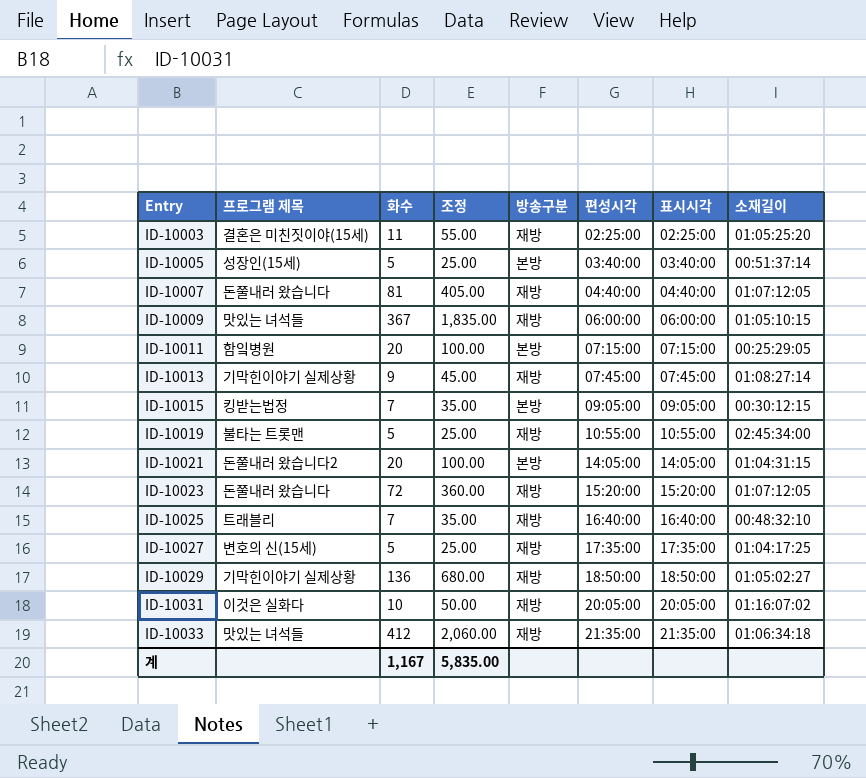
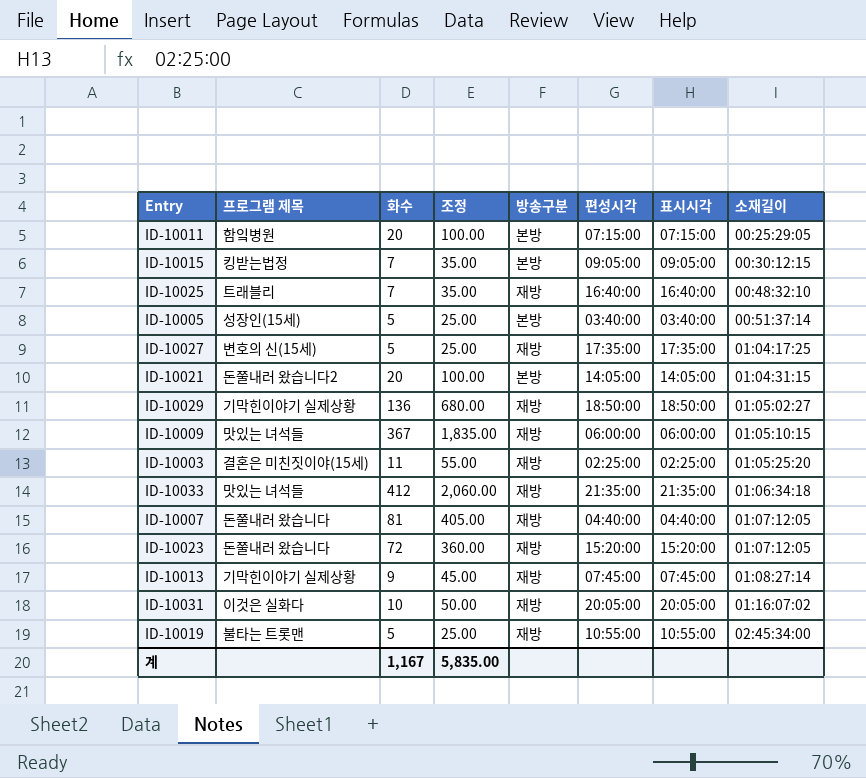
row order: Entry ascending -> 소재길이 ascending

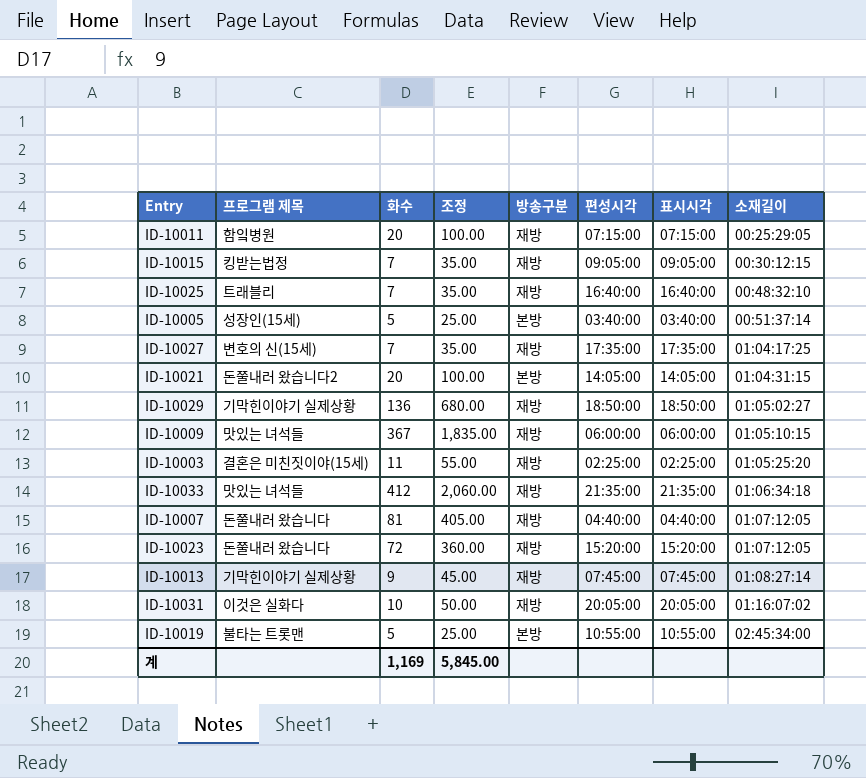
ID-10011 | 방송구분: 본방 -> 재방
ID-10015 | 방송구분: 본방 -> 재방
ID-10027 | 화수: 5 -> 7
ID-10027 | 조정: 25.00 -> 35.00
ID-10019 | 방송구분: 재방 -> 본방
계 | 화수: 1,167 -> 1,169
계 | 조정: 5,835.00 -> 5,845.00

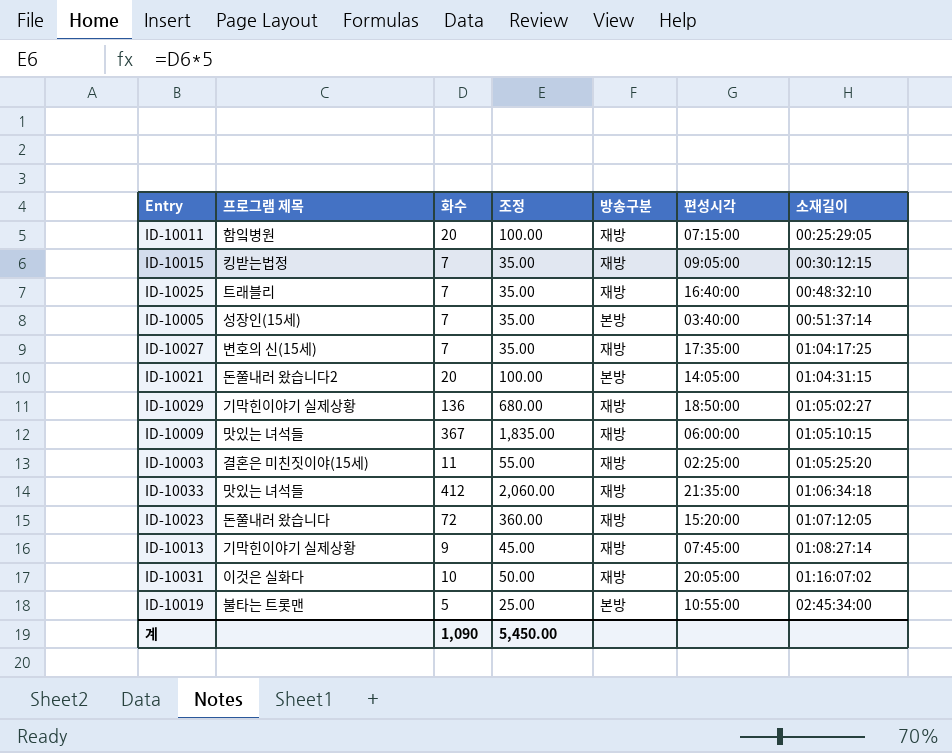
column 표시시각 | position: 7 -> none
row ID-10007: 돈쭐내러 왔습니다 | 81 | 405.00 | 재방 | 04:40:00 | 04:40:00 | 01:07:12:05 -> none
ID-10005 | 화수: 5 -> 7
ID-10005 | 조정: 25.00 -> 35.00
계 | 화수: 1,169 -> 1,090
계 | 조정: 5,845.00 -> 5,450.00

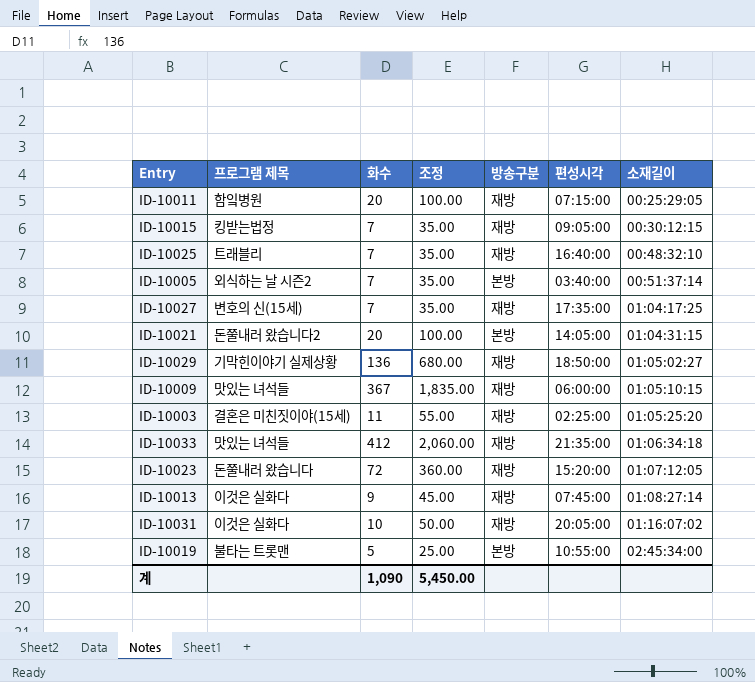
ID-10005 | 프로그램 제목: 성장인(15세) -> 외식하는 날 시즌2
ID-10013 | 프로그램 제목: 기막힌이야기 실제상황 -> 이것은 실화다

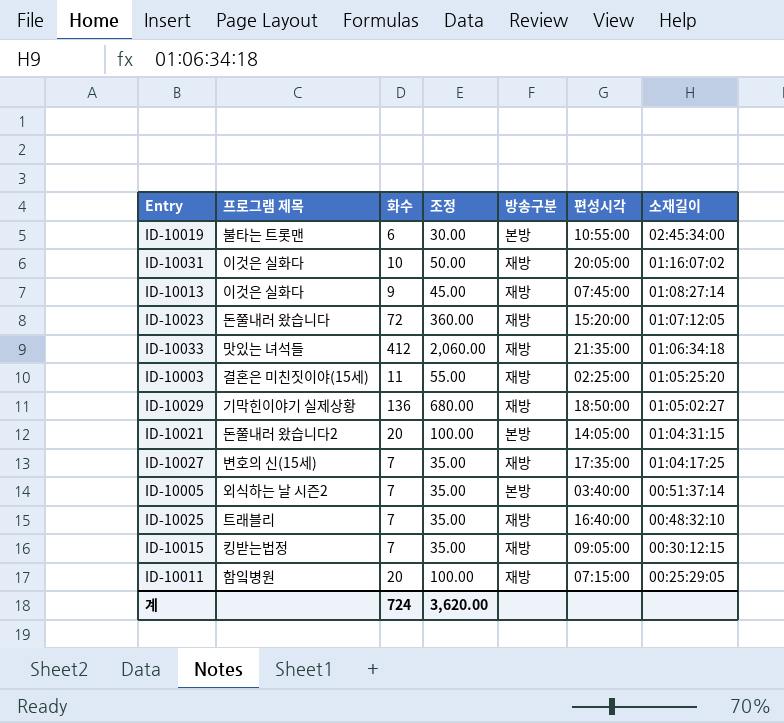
row order: 소재길이 ascending -> 소재길이 descending
row ID-10009: 맛있는 녀석들 | 367 | 1,835.00 | 재방 | 06:00:00 | 01:05:10:15 -> none
ID-10019 | 화수: 5 -> 6
ID-10019 | 조정: 25.00 -> 30.00
계 | 화수: 1,090 -> 724
계 | 조정: 5,450.00 -> 3,620.00

